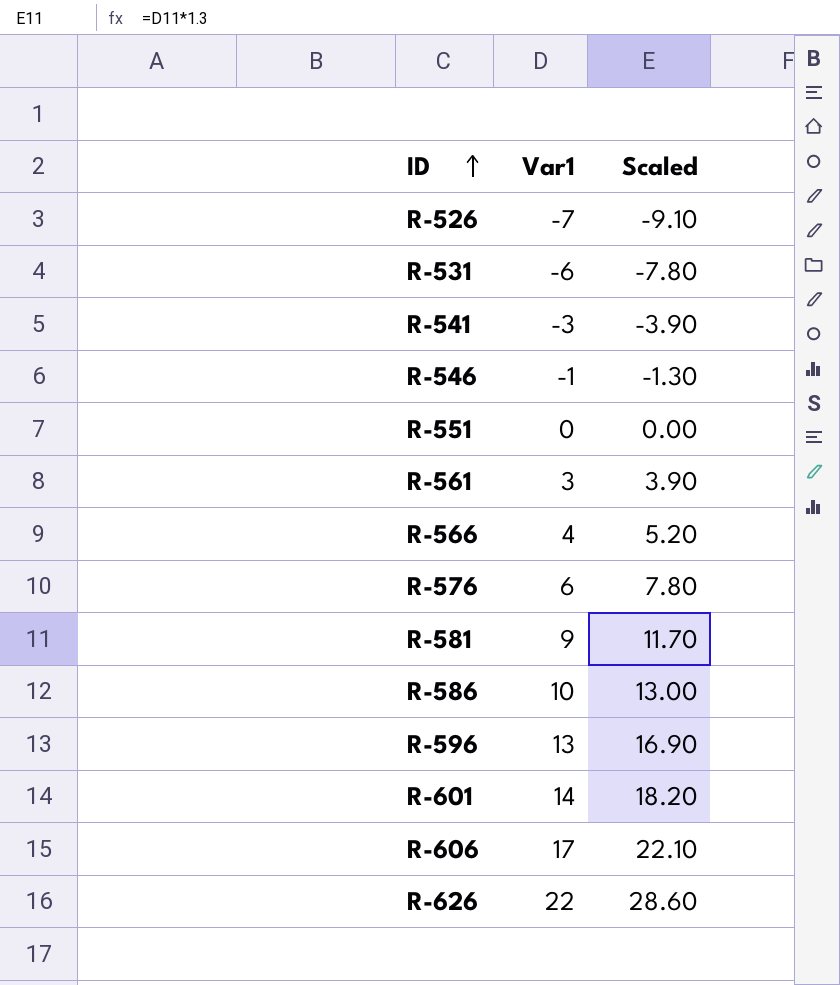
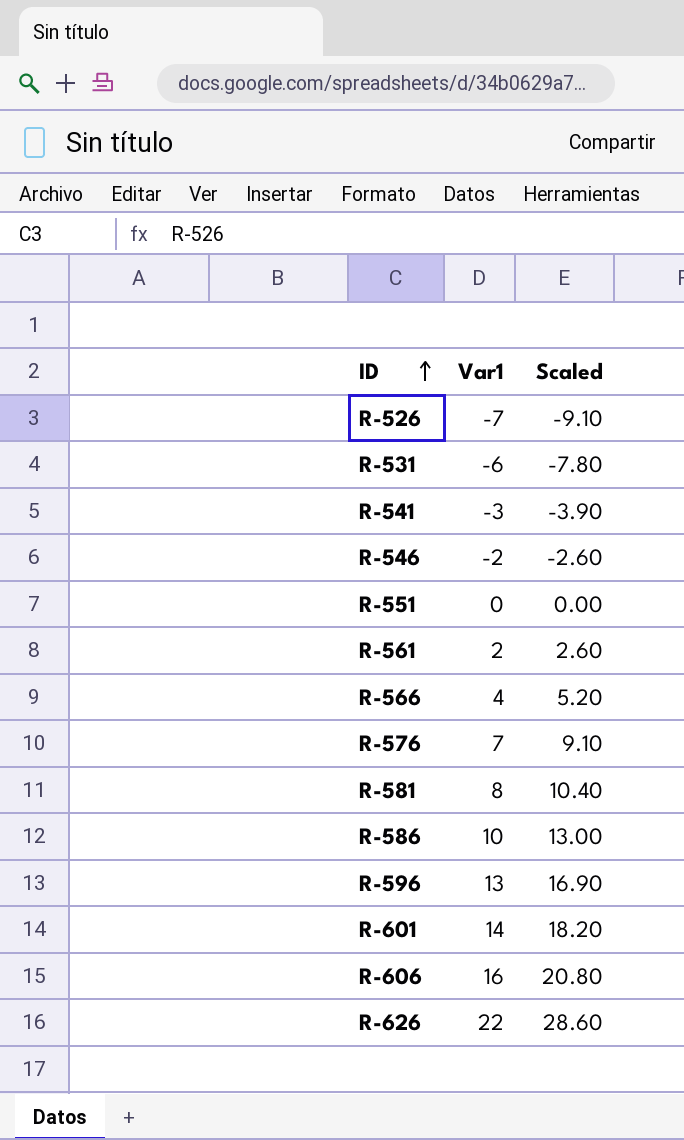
R-546 | Var1: -1 -> -2
R-546 | Scaled: -1.30 -> -2.60
R-561 | Var1: 3 -> 2
R-561 | Scaled: 3.90 -> 2.60
R-576 | Var1: 6 -> 7
R-576 | Scaled: 7.80 -> 9.10
R-581 | Var1: 9 -> 8
R-581 | Scaled: 11.70 -> 10.40
R-606 | Var1: 17 -> 16
R-606 | Scaled: 22.10 -> 20.80

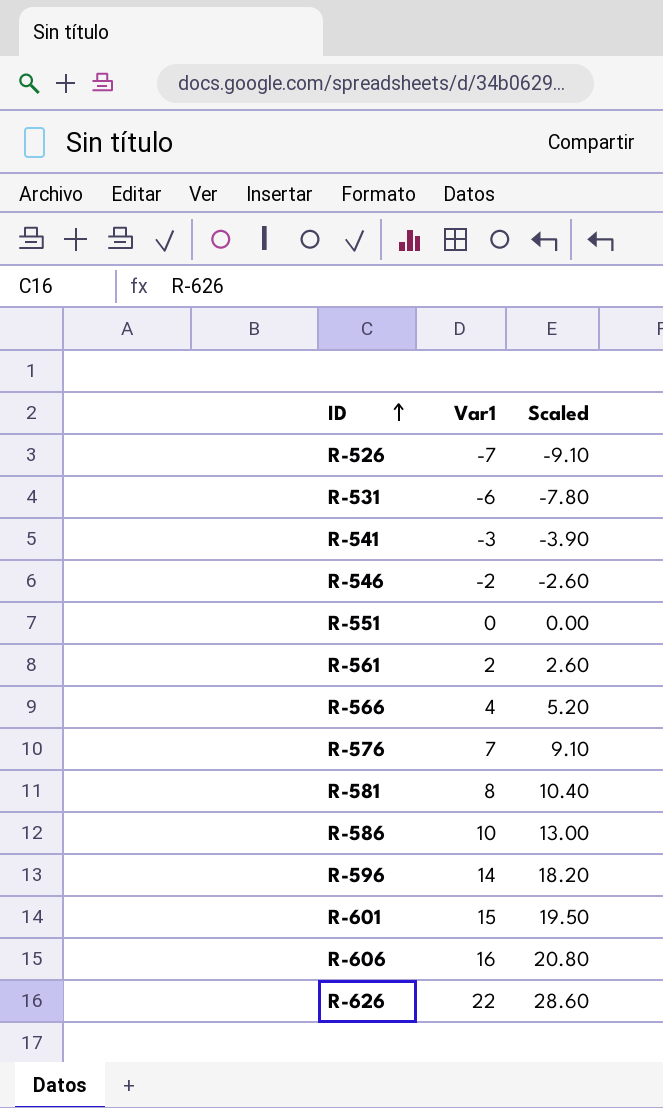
R-596 | Var1: 13 -> 14
R-596 | Scaled: 16.90 -> 18.20
R-601 | Var1: 14 -> 15
R-601 | Scaled: 18.20 -> 19.50

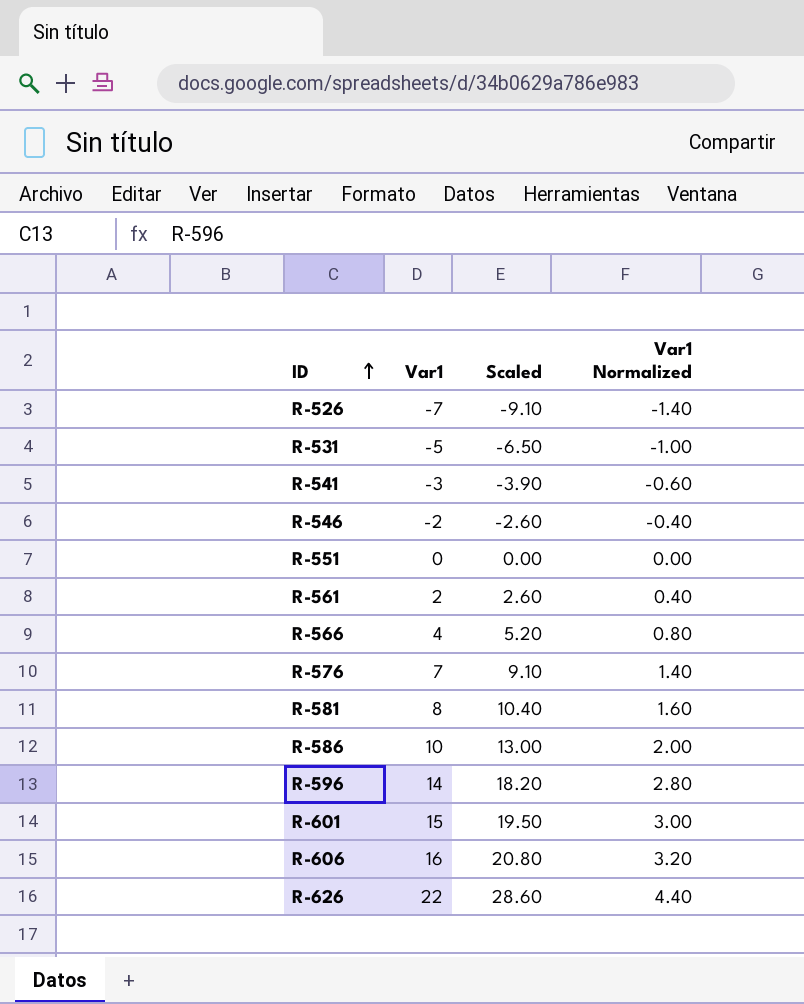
column Var1 Normalized | formula: none -> [Var1] * 0.2
R-531 | Var1: -6 -> -5
R-531 | Scaled: -7.80 -> -6.50

